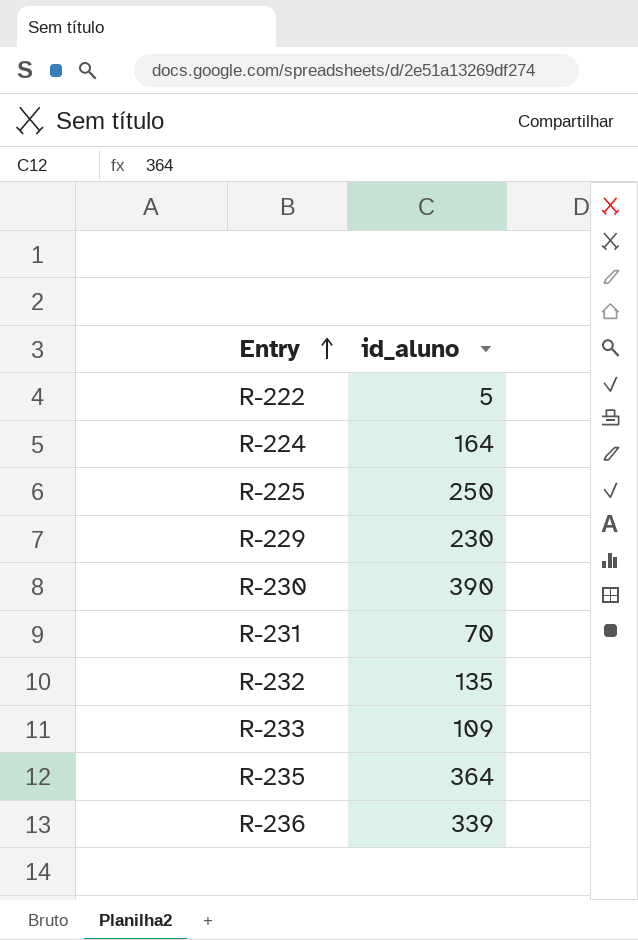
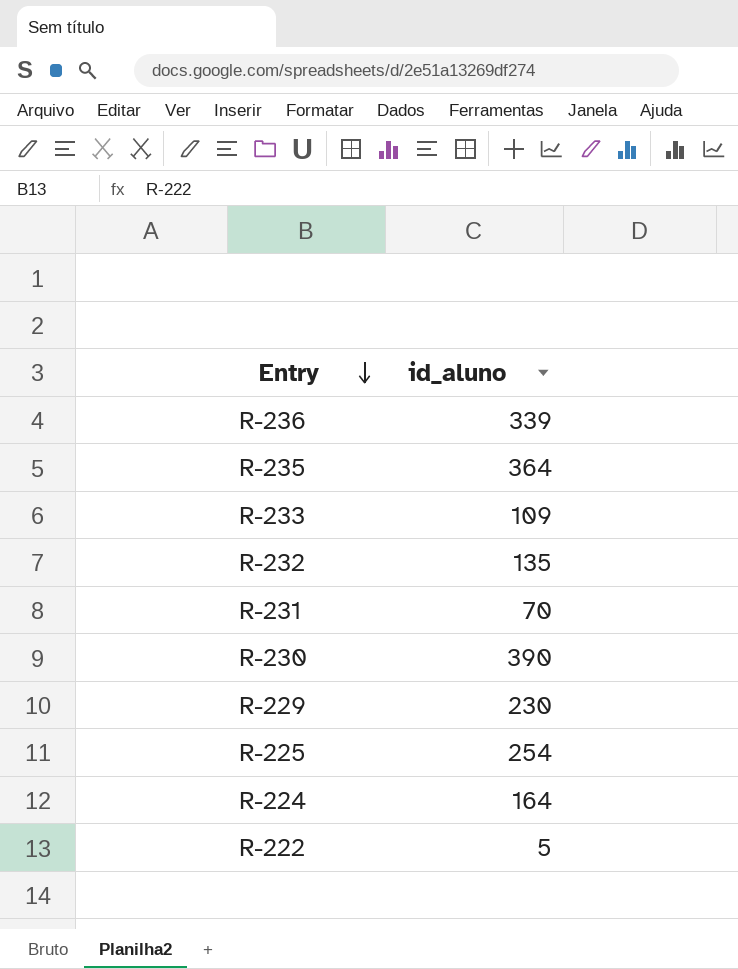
row order: Entry ascending -> Entry descending
R-225 | id_aluno: 250 -> 254

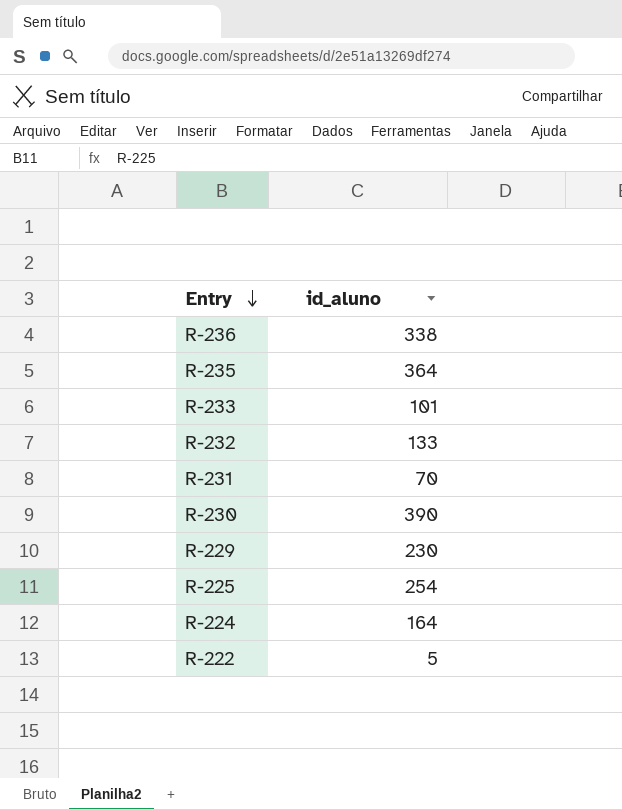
R-236 | id_aluno: 339 -> 338
R-233 | id_aluno: 109 -> 101
R-232 | id_aluno: 135 -> 133

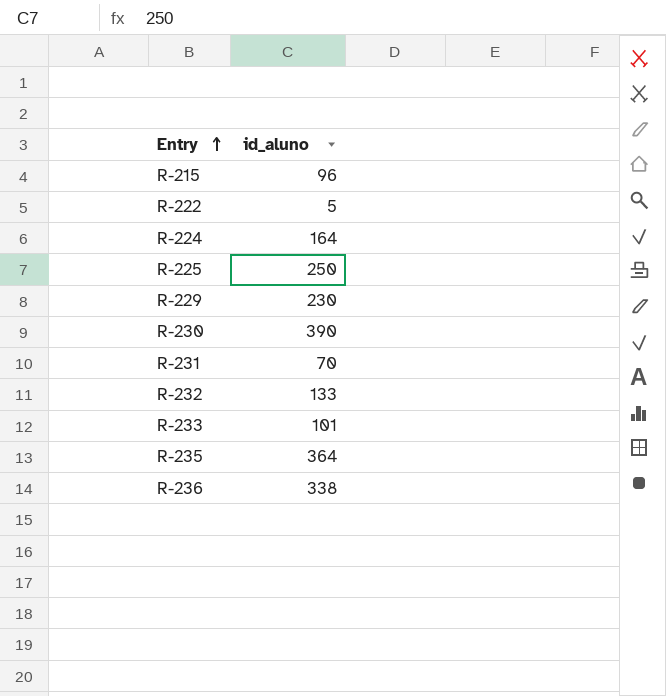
row order: Entry descending -> Entry ascending
row R-215: none -> 96
R-225 | id_aluno: 254 -> 250

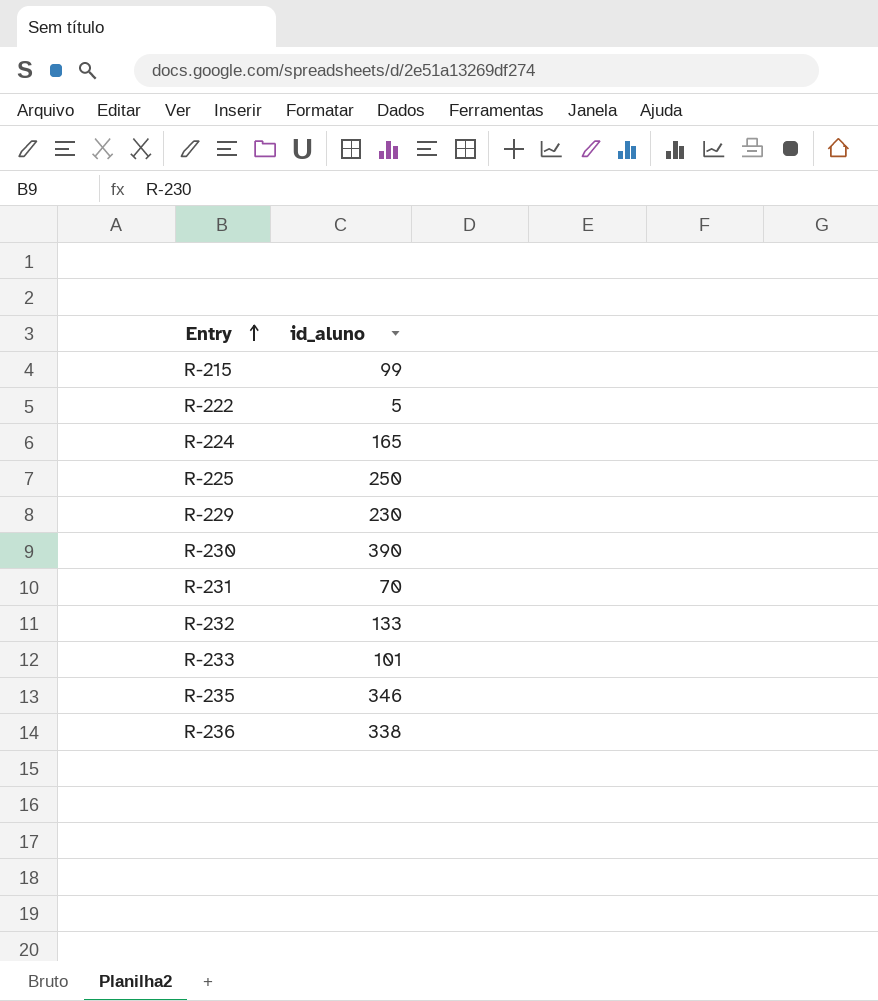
R-215 | id_aluno: 96 -> 99
R-224 | id_aluno: 164 -> 165
R-235 | id_aluno: 364 -> 346

